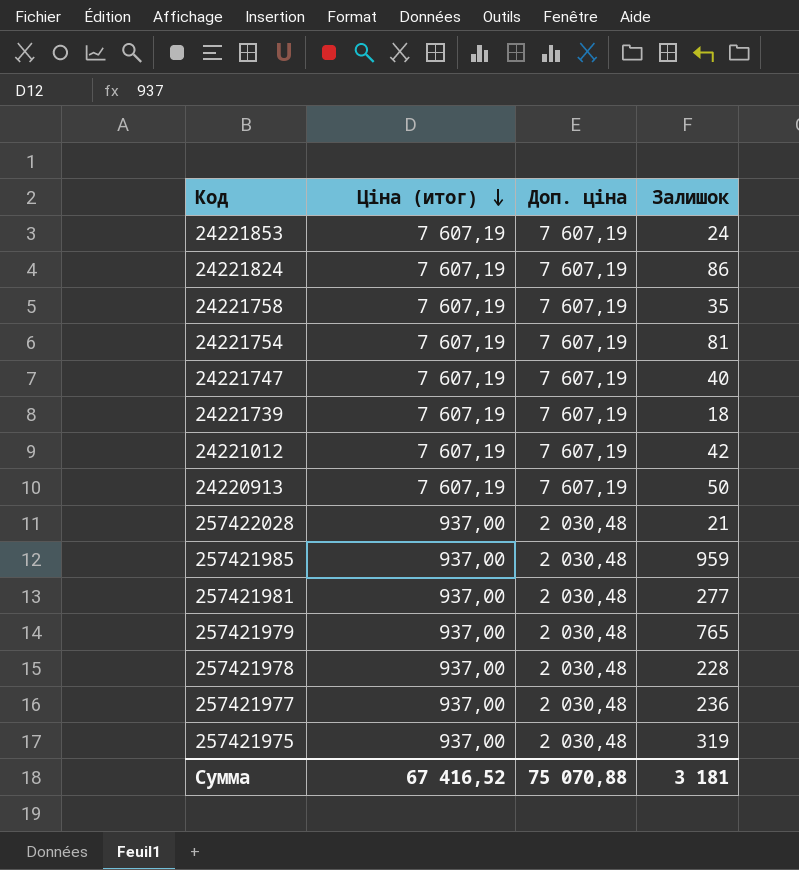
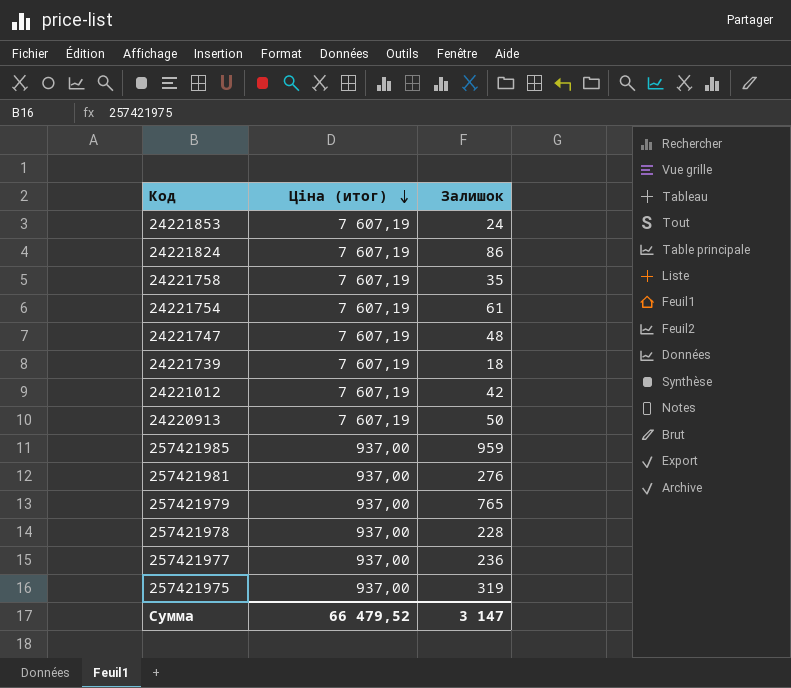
column Доп. ціна | position: 3 -> none
row 257422028: 937,00 | 2 030,48 | 21 -> none
24221754 | Залишок: 81 -> 61
24221747 | Залишок: 40 -> 48
257421981 | Залишок: 277 -> 276
Сумма | Ціна (итог): 67 416,52 -> 66 479,52
Сумма | Залишок: 3 181 -> 3 147

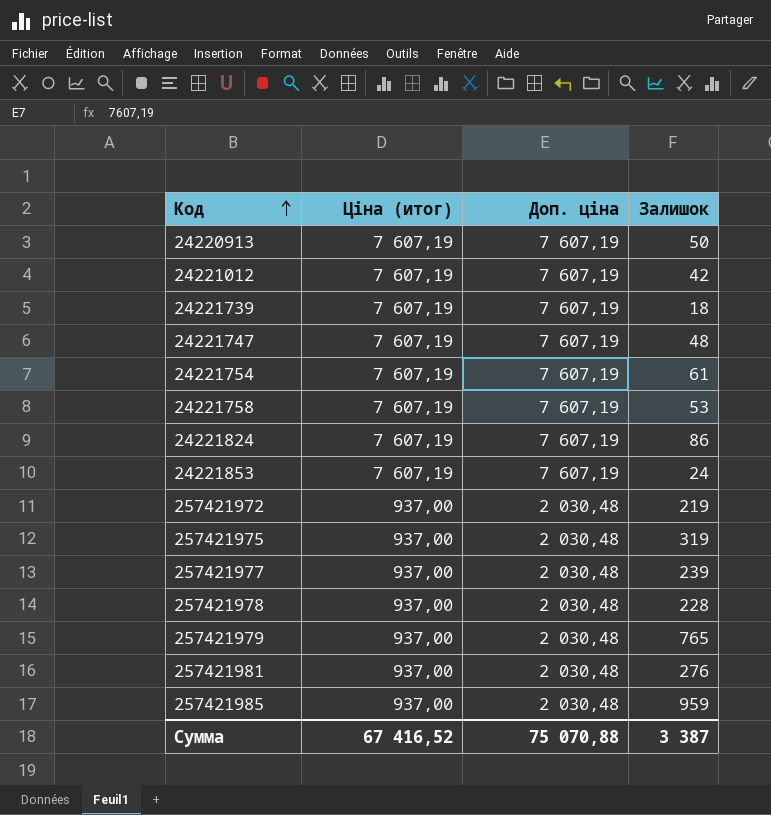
row order: Ціна (итог) descending -> Код ascending
column Доп. ціна | position: none -> 3
24221758 | Залишок: 35 -> 53
row 257421972: none -> 937,00 | 2 030,48 | 219
257421977 | Залишок: 236 -> 239
Сумма | Ціна (итог): 66 479,52 -> 67 416,52
Сумма | Залишок: 3 147 -> 3 387

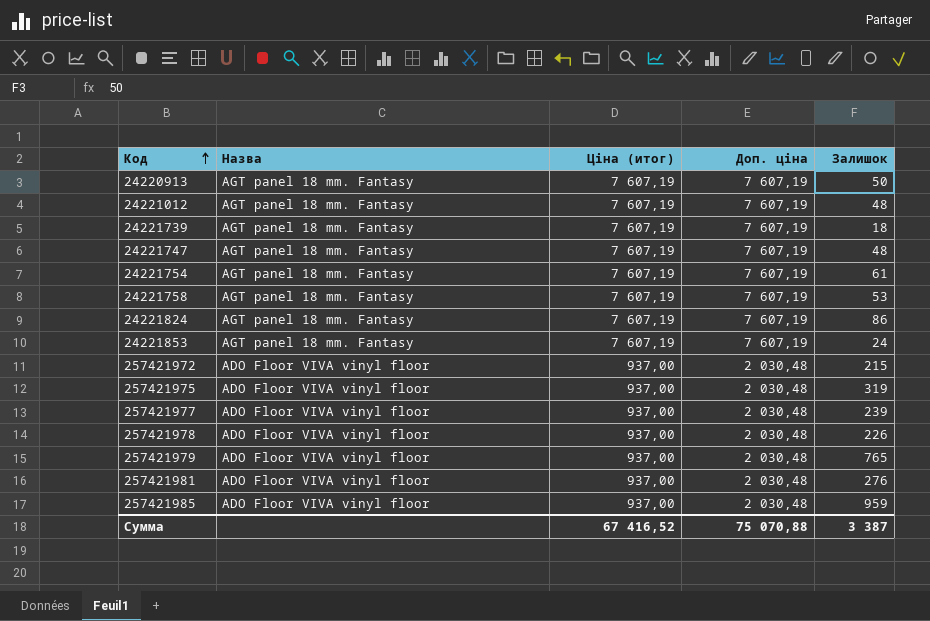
column Назва | position: none -> 2
24221012 | Залишок: 42 -> 48
257421972 | Залишок: 219 -> 215
257421978 | Залишок: 228 -> 226

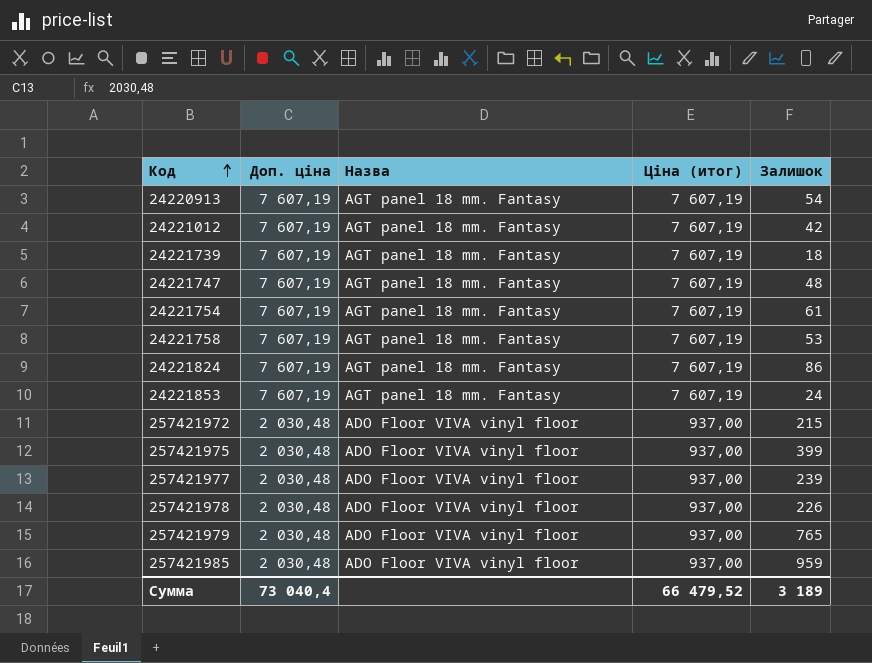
column Доп. ціна | position: 4 -> 2
row 257421981: ADO Floor VIVA vinyl floor | 937,00 | 2 030,48 | 276 -> none
24220913 | Залишок: 50 -> 54
24221012 | Залишок: 48 -> 42
257421975 | Залишок: 319 -> 399
Сумма | Доп. ціна: 75 070,88 -> 73 040,4
Сумма | Ціна (итог): 67 416,52 -> 66 479,52
Сумма | Залишок: 3 387 -> 3 189

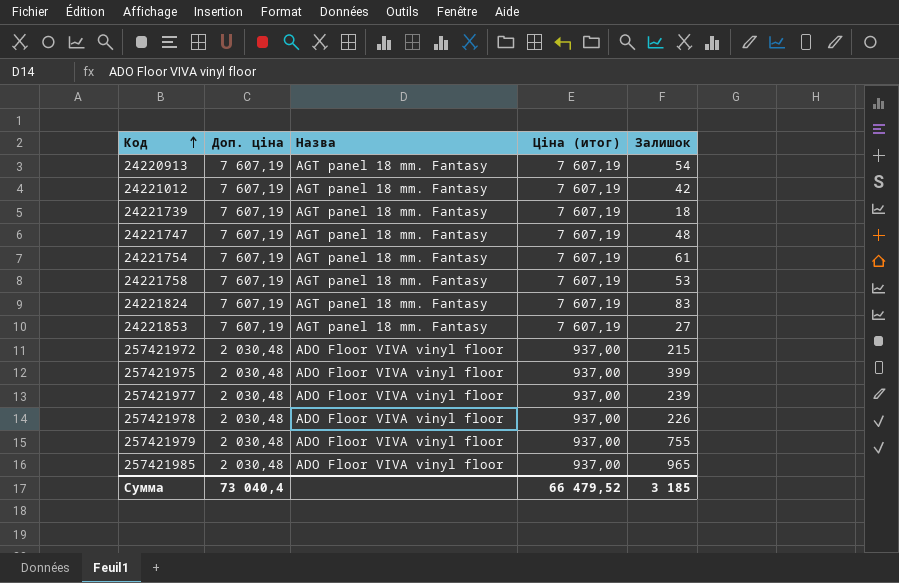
24221824 | Залишок: 86 -> 83
24221853 | Залишок: 24 -> 27
257421979 | Залишок: 765 -> 755
257421985 | Залишок: 959 -> 965
Сумма | Залишок: 3 189 -> 3 185

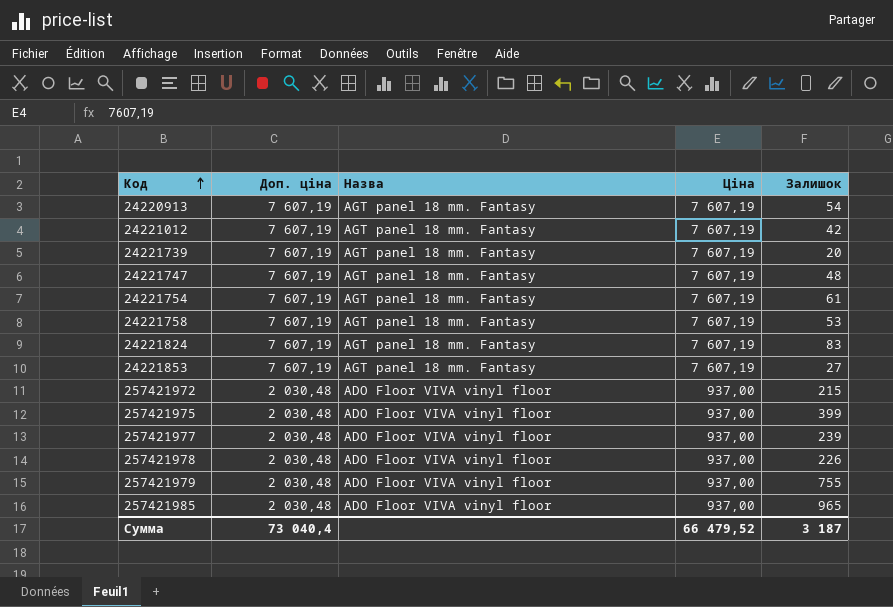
column name: Ціна (итог) -> Ціна
24221739 | Залишок: 18 -> 20
Сумма | Залишок: 3 185 -> 3 187

